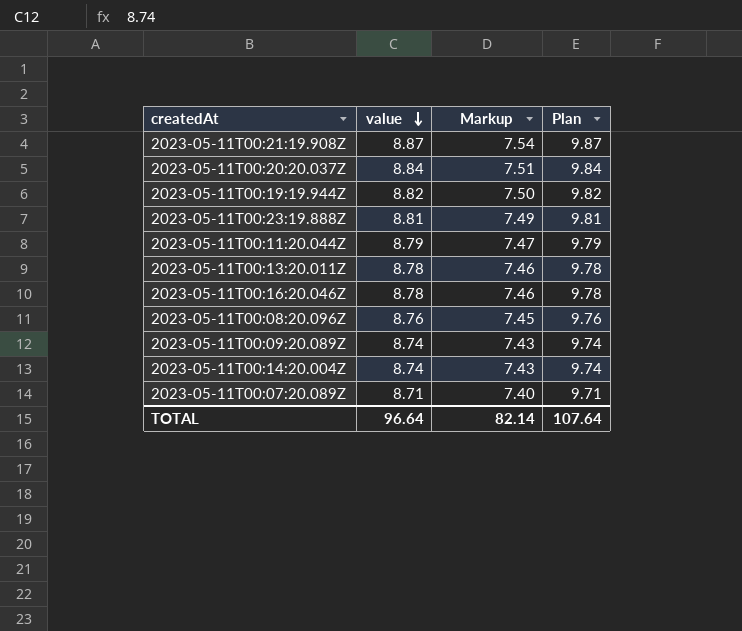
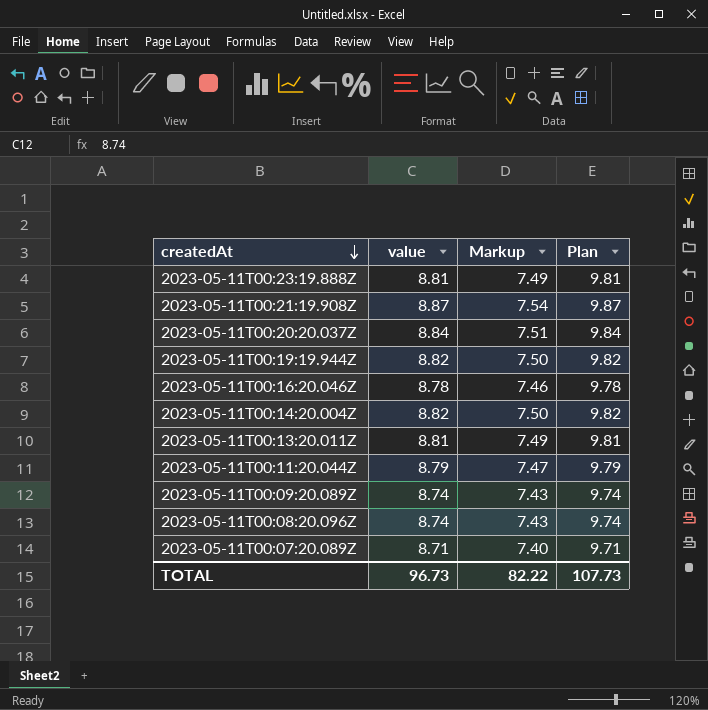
row order: value descending -> createdAt descending
2023-05-11T00:14:20.004Z | value: 8.74 -> 8.82
2023-05-11T00:14:20.004Z | Markup: 7.43 -> 7.50
2023-05-11T00:14:20.004Z | Plan: 9.74 -> 9.82
2023-05-11T00:13:20.011Z | value: 8.78 -> 8.81
2023-05-11T00:13:20.011Z | Markup: 7.46 -> 7.49
2023-05-11T00:13:20.011Z | Plan: 9.78 -> 9.81
2023-05-11T00:08:20.096Z | value: 8.76 -> 8.74
2023-05-11T00:08:20.096Z | Markup: 7.45 -> 7.43
2023-05-11T00:08:20.096Z | Plan: 9.76 -> 9.74
TOTAL | value: 96.64 -> 96.73
TOTAL | Markup: 82.14 -> 82.22
TOTAL | Plan: 107.64 -> 107.73

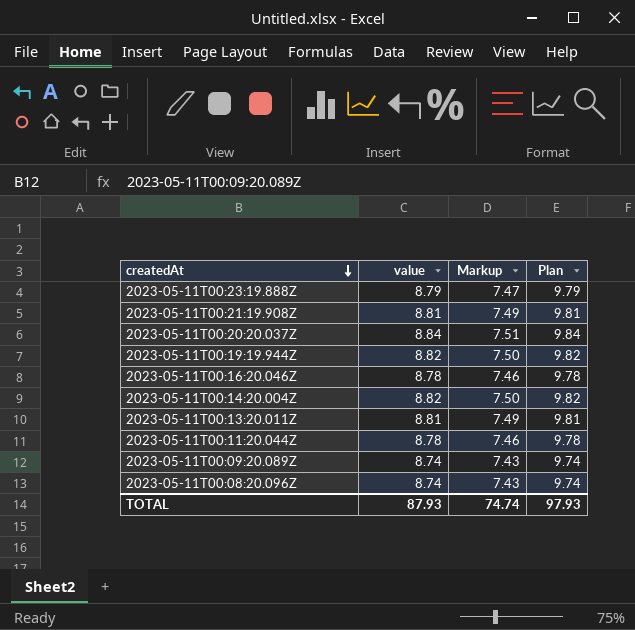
row 2023-05-11T00:07:20.089Z: 8.71 | 7.40 | 9.71 -> none
2023-05-11T00:23:19.888Z | value: 8.81 -> 8.79
2023-05-11T00:23:19.888Z | Markup: 7.49 -> 7.47
2023-05-11T00:23:19.888Z | Plan: 9.81 -> 9.79
2023-05-11T00:21:19.908Z | value: 8.87 -> 8.81
2023-05-11T00:21:19.908Z | Markup: 7.54 -> 7.49
2023-05-11T00:21:19.908Z | Plan: 9.87 -> 9.81
2023-05-11T00:11:20.044Z | value: 8.79 -> 8.78
2023-05-11T00:11:20.044Z | Markup: 7.47 -> 7.46
2023-05-11T00:11:20.044Z | Plan: 9.79 -> 9.78
TOTAL | value: 96.73 -> 87.93
TOTAL | Markup: 82.22 -> 74.74
TOTAL | Plan: 107.73 -> 97.93

